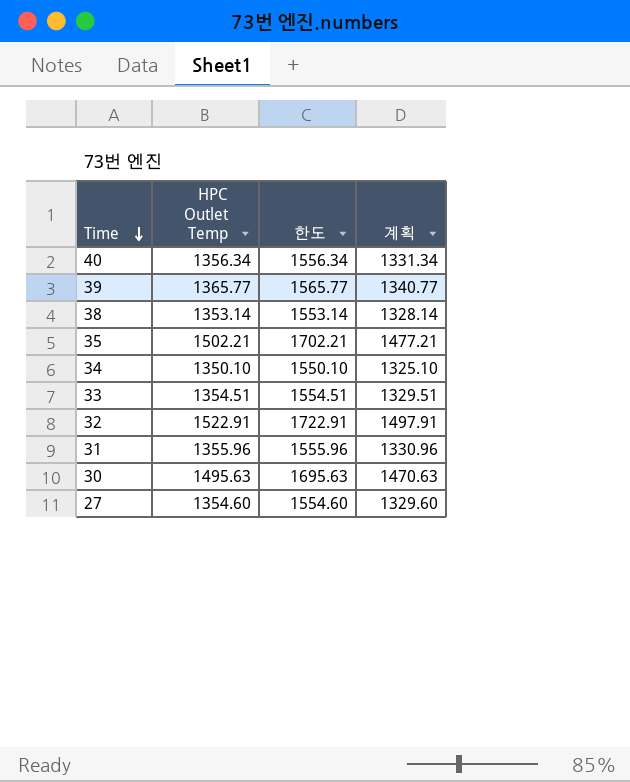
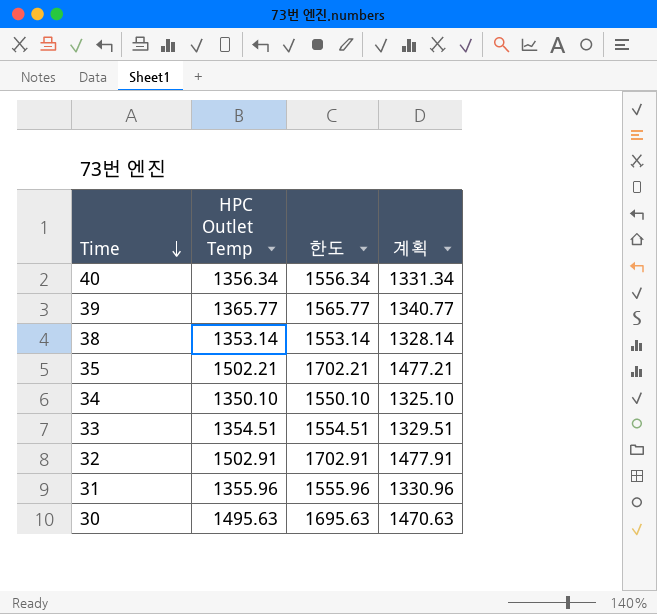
row 27: 1354.60 | 1554.60 | 1329.60 -> none
32 | HPC Outlet Temp: 1522.91 -> 1502.91
32 | 한도: 1722.91 -> 1702.91
32 | 계획: 1497.91 -> 1477.91

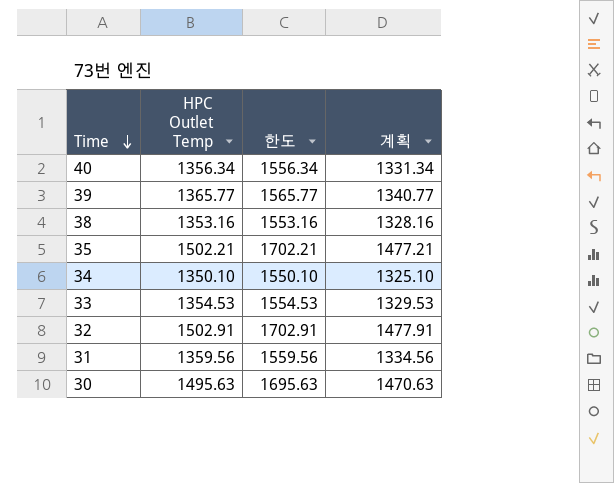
38 | HPC Outlet Temp: 1353.14 -> 1353.16
38 | 한도: 1553.14 -> 1553.16
38 | 계획: 1328.14 -> 1328.16
33 | HPC Outlet Temp: 1354.51 -> 1354.53
33 | 한도: 1554.51 -> 1554.53
33 | 계획: 1329.51 -> 1329.53
31 | HPC Outlet Temp: 1355.96 -> 1359.56
31 | 한도: 1555.96 -> 1559.56
31 | 계획: 1330.96 -> 1334.56

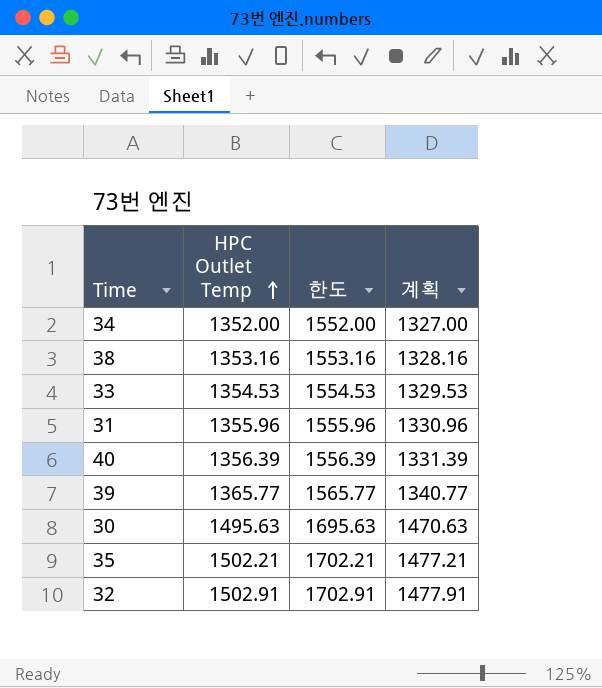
row order: Time descending -> HPC Outlet Temp ascending
34 | HPC Outlet Temp: 1350.10 -> 1352.00
34 | 한도: 1550.10 -> 1552.00
34 | 계획: 1325.10 -> 1327.00
31 | HPC Outlet Temp: 1359.56 -> 1355.96
31 | 한도: 1559.56 -> 1555.96
31 | 계획: 1334.56 -> 1330.96
40 | HPC Outlet Temp: 1356.34 -> 1356.39
40 | 한도: 1556.34 -> 1556.39
40 | 계획: 1331.34 -> 1331.39

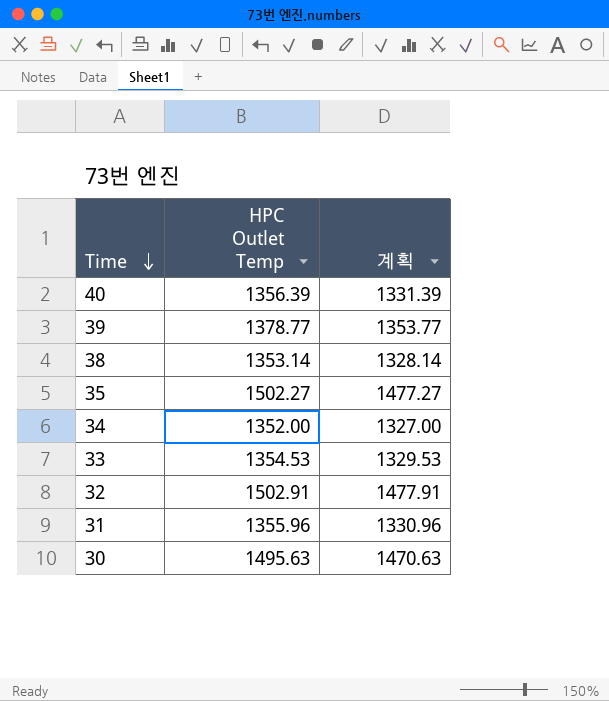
row order: HPC Outlet Temp ascending -> Time descending
column 한도 | formula: [HPC Outlet Temp] + 200 -> none
39 | HPC Outlet Temp: 1365.77 -> 1378.77
39 | 계획: 1340.77 -> 1353.77
38 | HPC Outlet Temp: 1353.16 -> 1353.14
38 | 계획: 1328.16 -> 1328.14
35 | HPC Outlet Temp: 1502.21 -> 1502.27
35 | 계획: 1477.21 -> 1477.27

